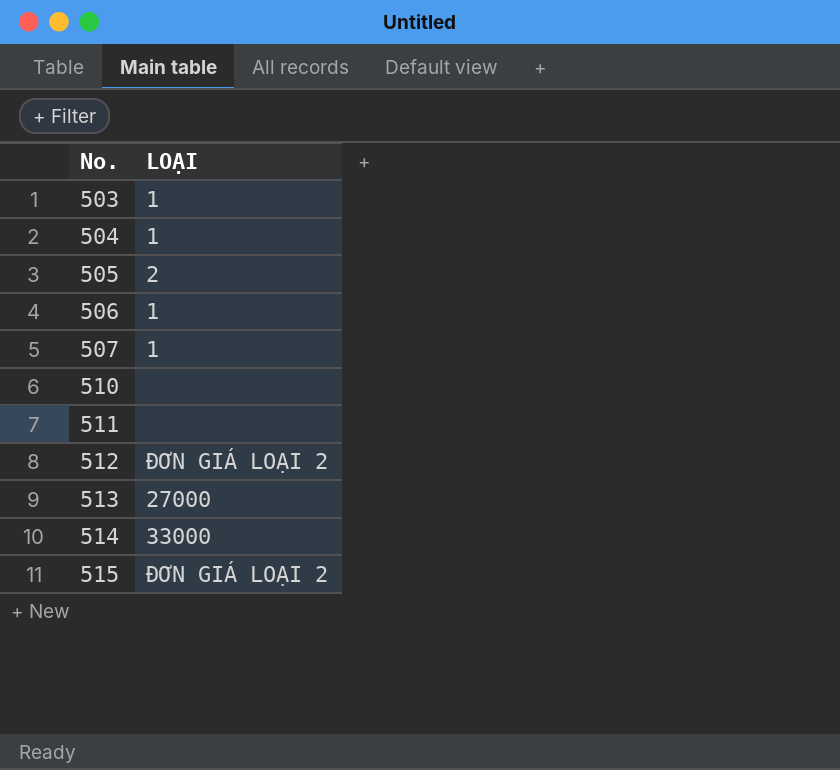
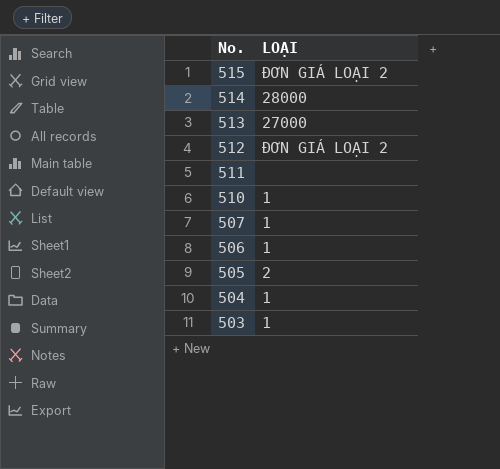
row order: No. ascending -> No. descending
514 | LOẠI: 33000 -> 28000
510 | LOẠI: none -> 1

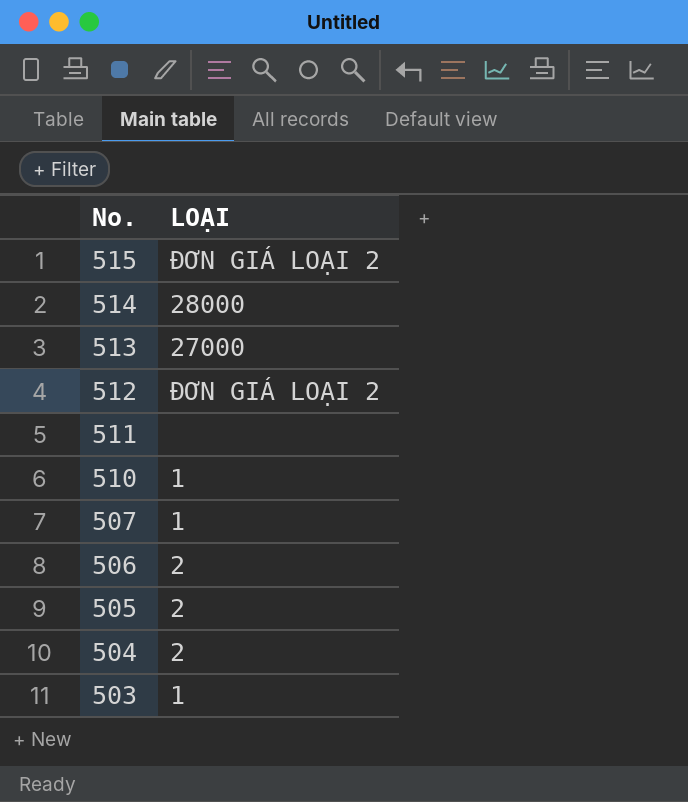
506 | LOẠI: 1 -> 2
504 | LOẠI: 1 -> 2

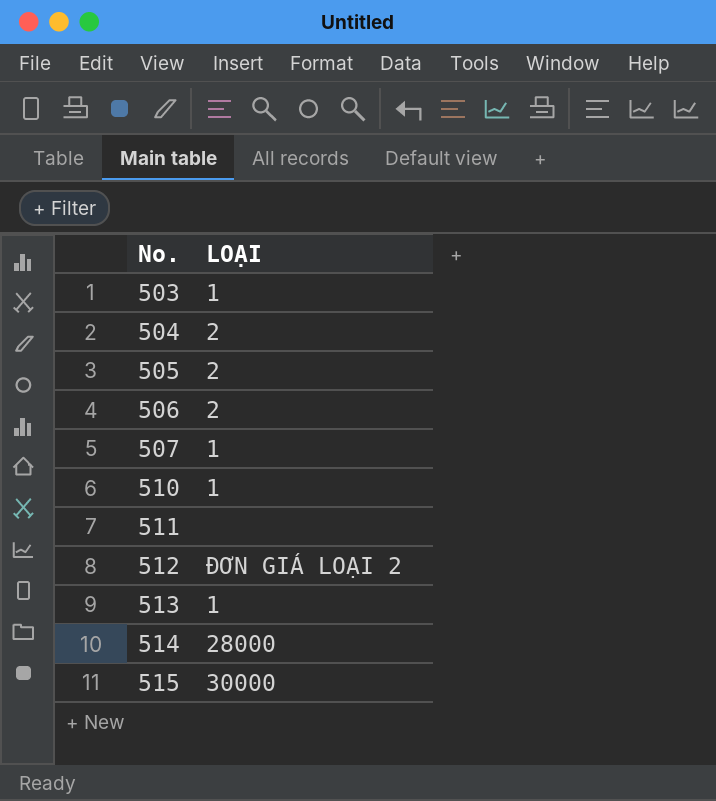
row order: No. descending -> No. ascending
513 | LOẠI: 27000 -> 1
515 | LOẠI: ĐƠN GIÁ LOẠI 2 -> 30000

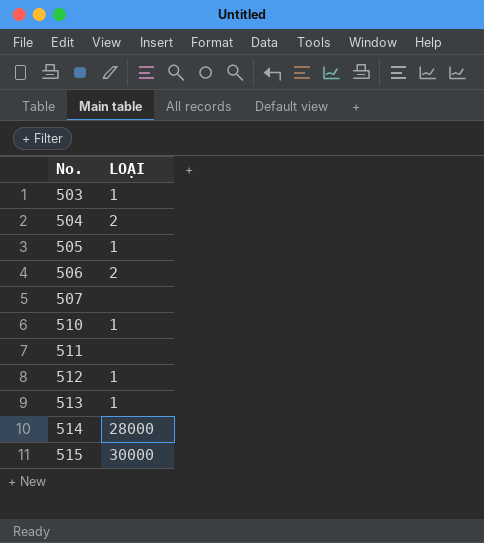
505 | LOẠI: 2 -> 1
507 | LOẠI: 1 -> none
512 | LOẠI: ĐƠN GIÁ LOẠI 2 -> 1

